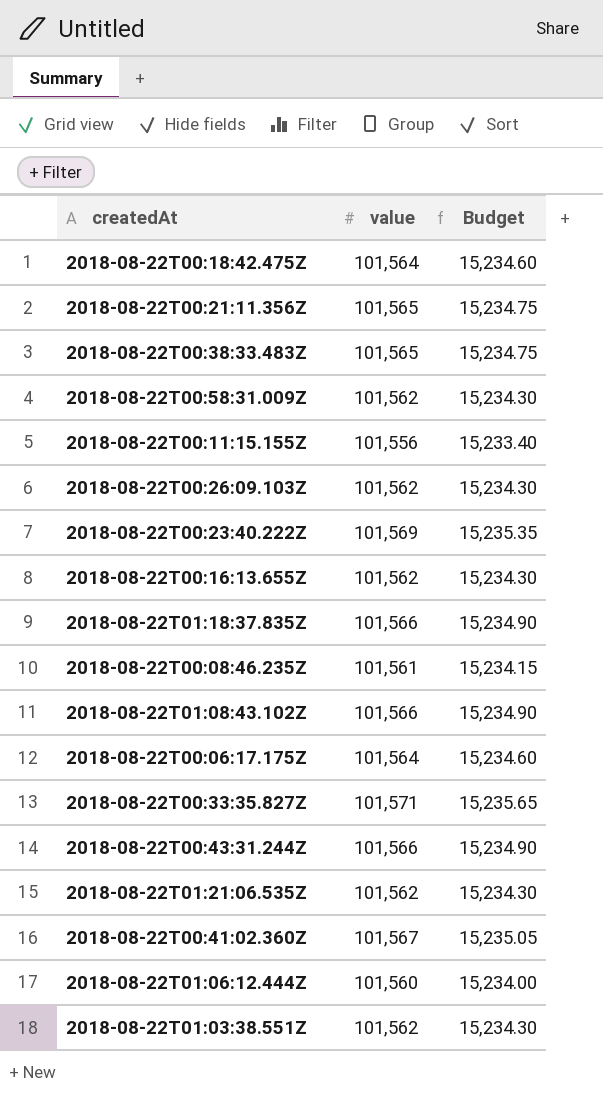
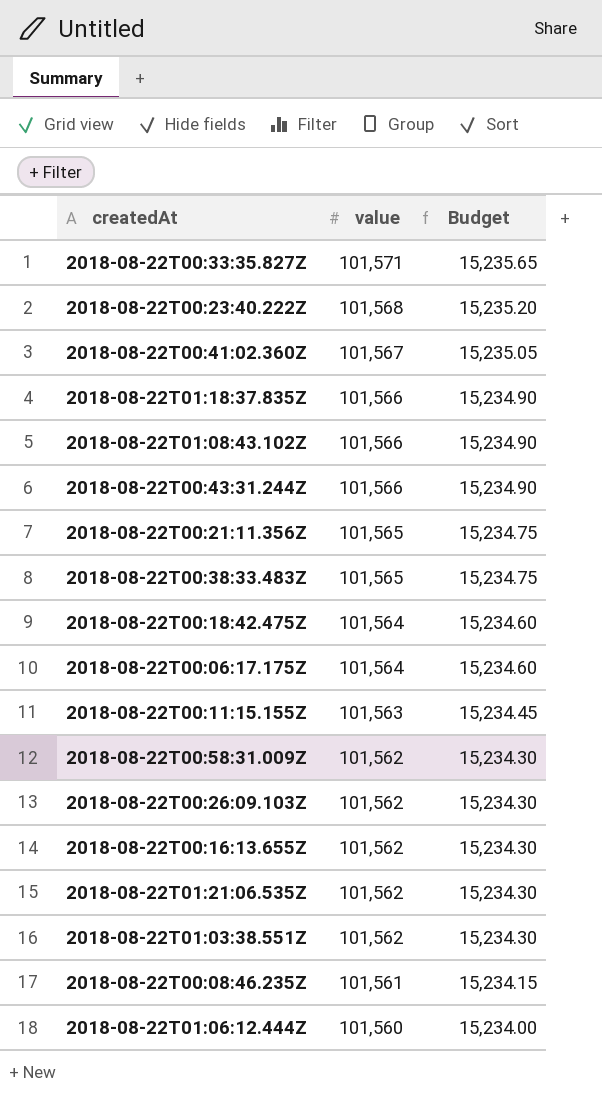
row order: none -> value descending
2018-08-22T00:23:40.222Z | value: 101,569 -> 101,568
2018-08-22T00:23:40.222Z | Budget: 15,235.35 -> 15,235.20
2018-08-22T00:11:15.155Z | value: 101,556 -> 101,563
2018-08-22T00:11:15.155Z | Budget: 15,233.40 -> 15,234.45

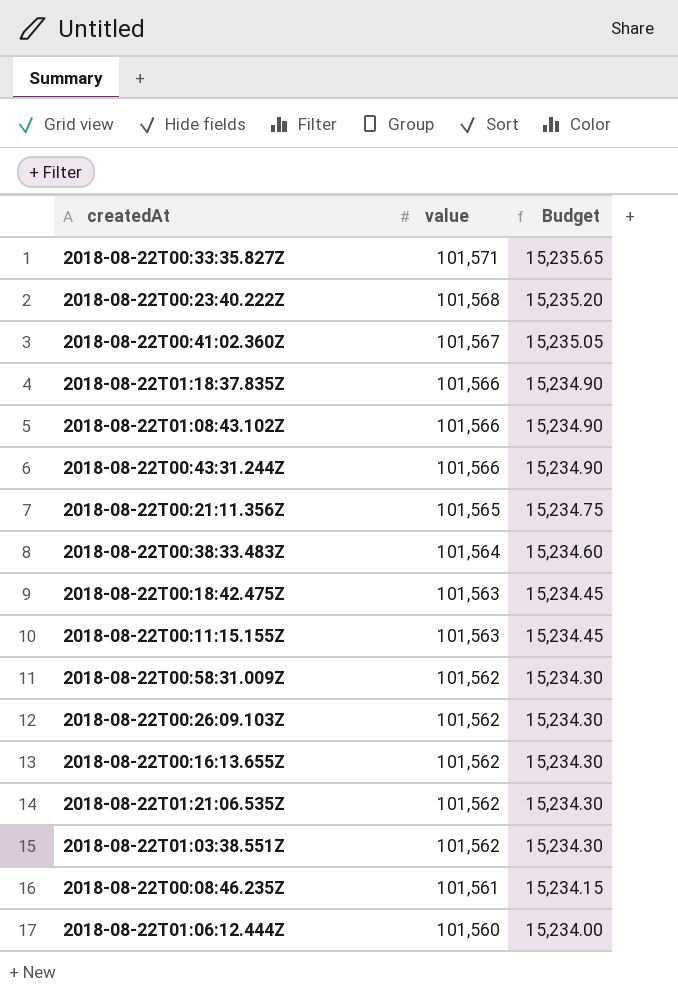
row 2018-08-22T00:06:17.175Z: 101,564 | 15,234.60 -> none
2018-08-22T00:38:33.483Z | value: 101,565 -> 101,564
2018-08-22T00:38:33.483Z | Budget: 15,234.75 -> 15,234.60
2018-08-22T00:18:42.475Z | value: 101,564 -> 101,563
2018-08-22T00:18:42.475Z | Budget: 15,234.60 -> 15,234.45

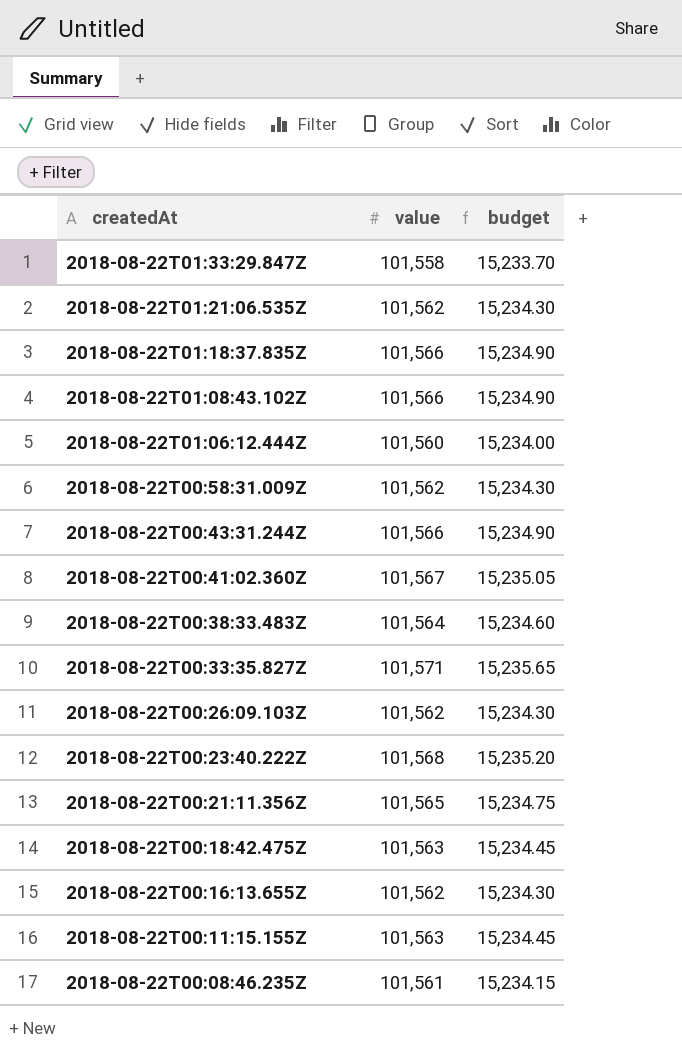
row order: value descending -> createdAt descending
column name: Budget -> budget
row 2018-08-22T01:03:38.551Z: 101,562 | 15,234.30 -> none
row 2018-08-22T01:33:29.847Z: none -> 101,558 | 15,233.70

